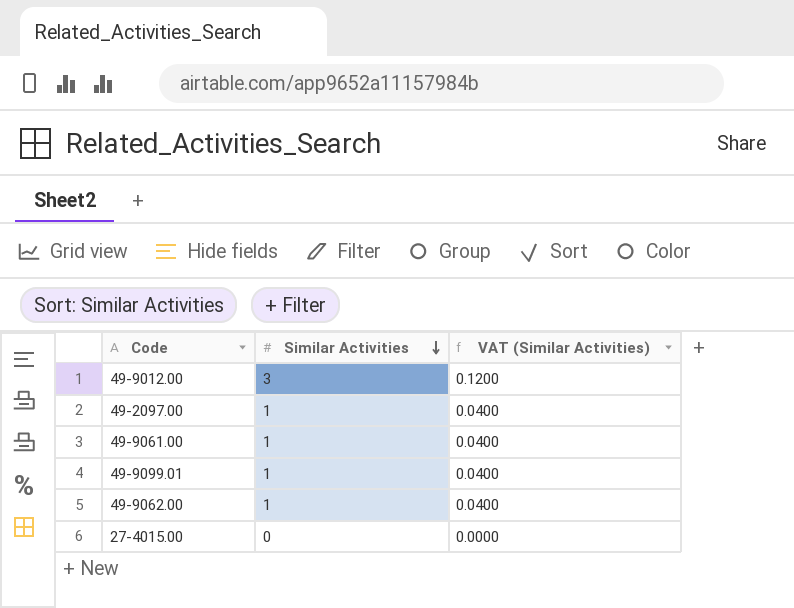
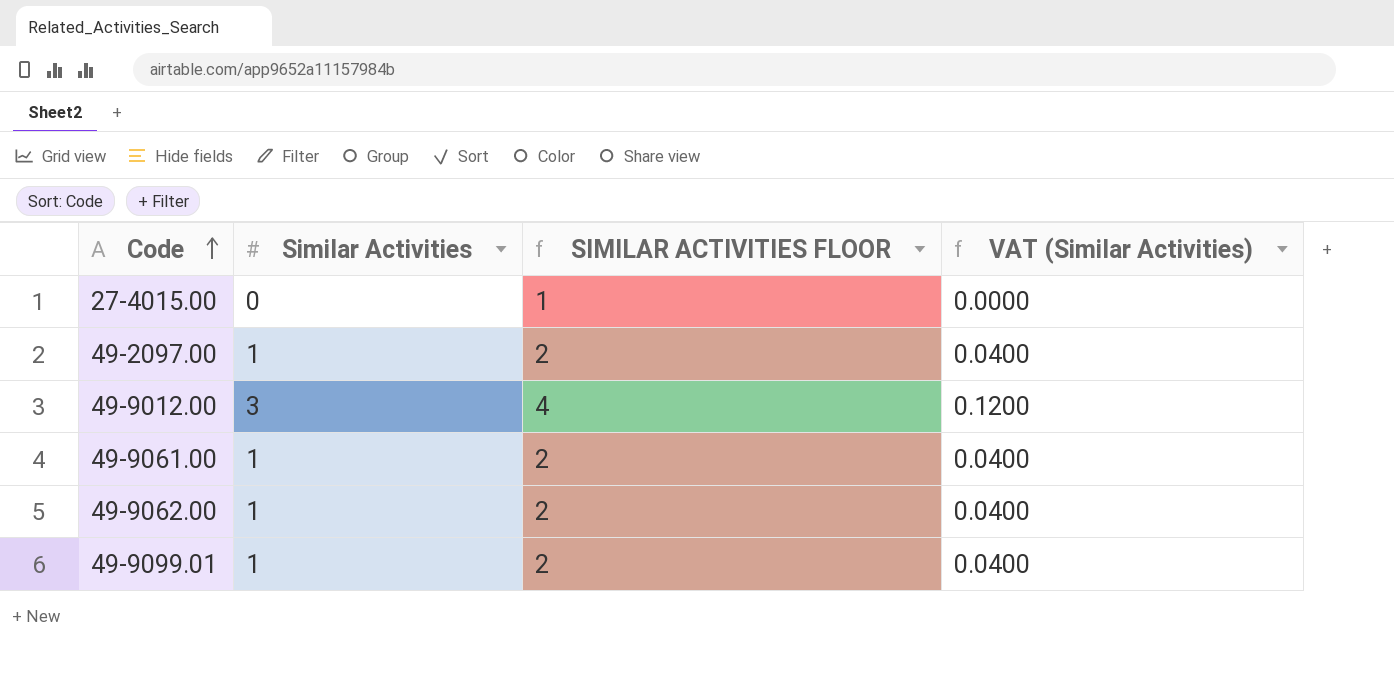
row order: Similar Activities descending -> Code ascending
column SIMILAR ACTIVITIES FLOOR | formula: none -> [Similar Activities] + 1

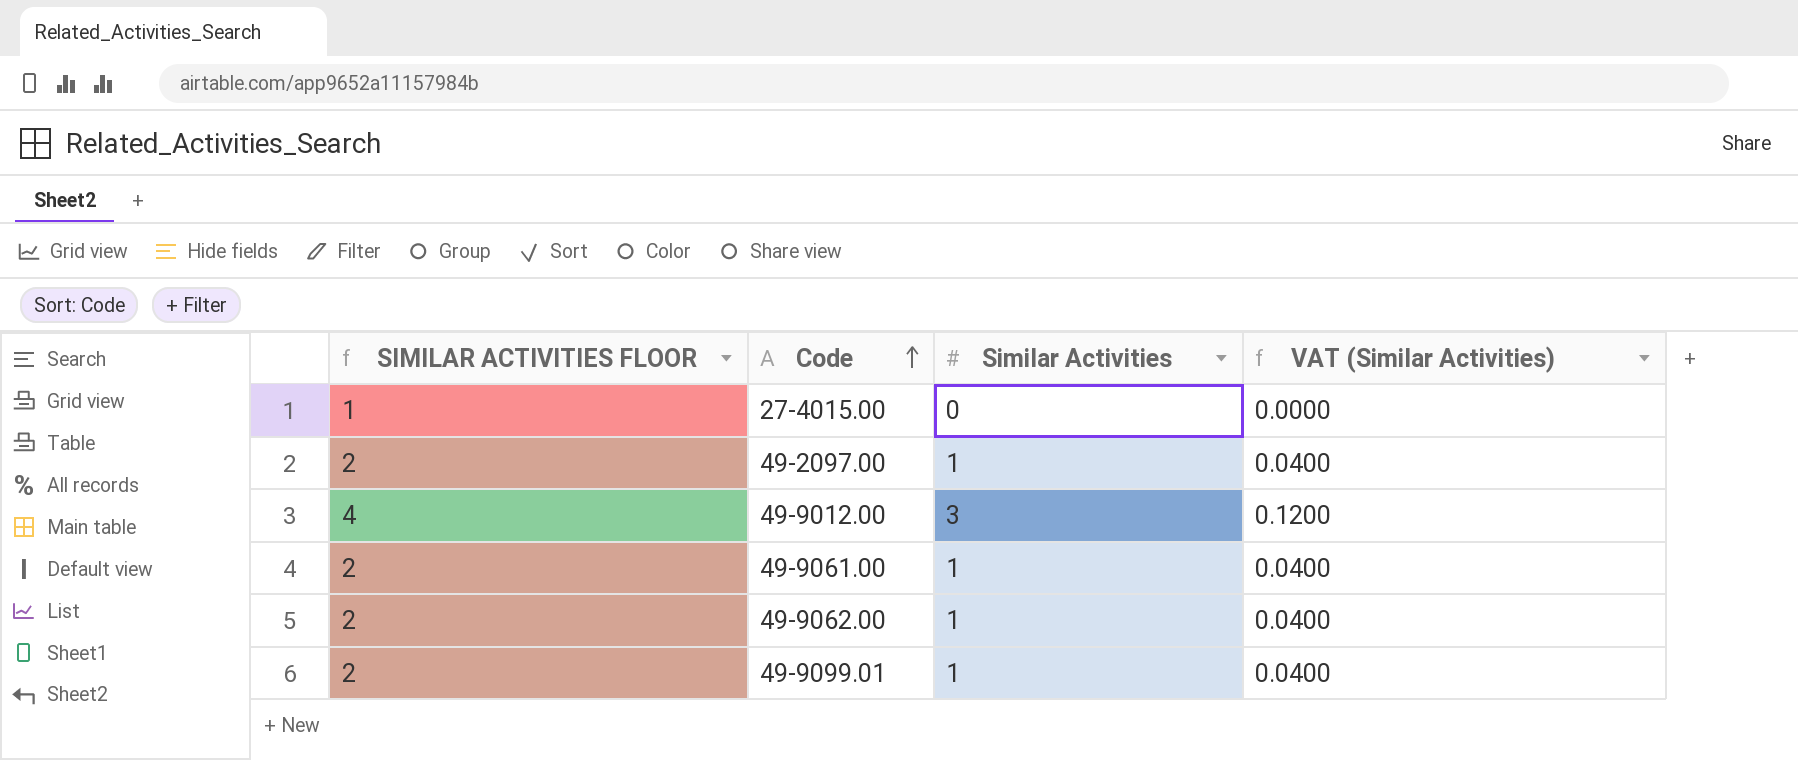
column SIMILAR ACTIVITIES FLOOR | position: 3 -> 1

